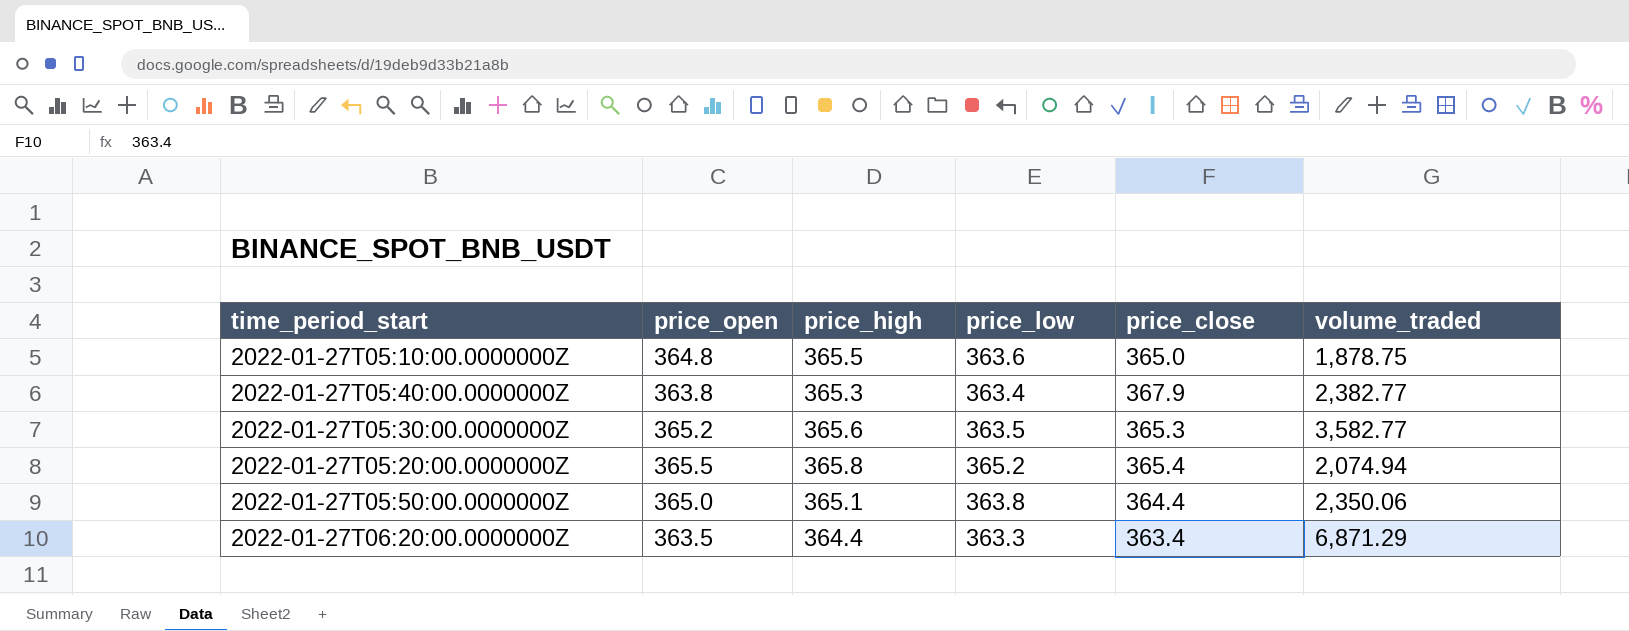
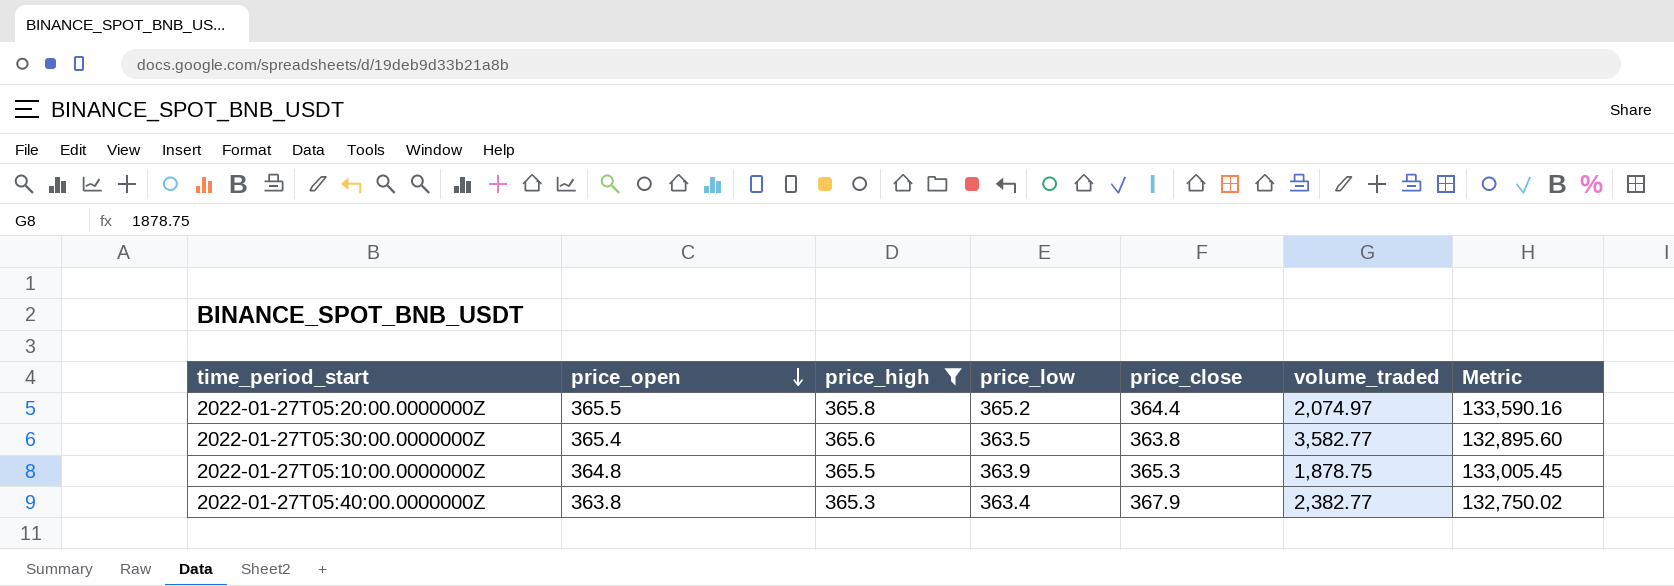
filter: none -> price_high >= 365.3
row order: none -> price_open descending
column Metric | formula: none -> [price_high] * [price_low]
2022-01-27T05:20:00.0000000Z | price_close: 365.4 -> 364.4
2022-01-27T05:20:00.0000000Z | volume_traded: 2,074.94 -> 2,074.97
2022-01-27T05:30:00.0000000Z | price_open: 365.2 -> 365.4
2022-01-27T05:30:00.0000000Z | price_close: 365.3 -> 363.8
2022-01-27T05:10:00.0000000Z | price_low: 363.6 -> 363.9
2022-01-27T05:10:00.0000000Z | price_close: 365.0 -> 365.3

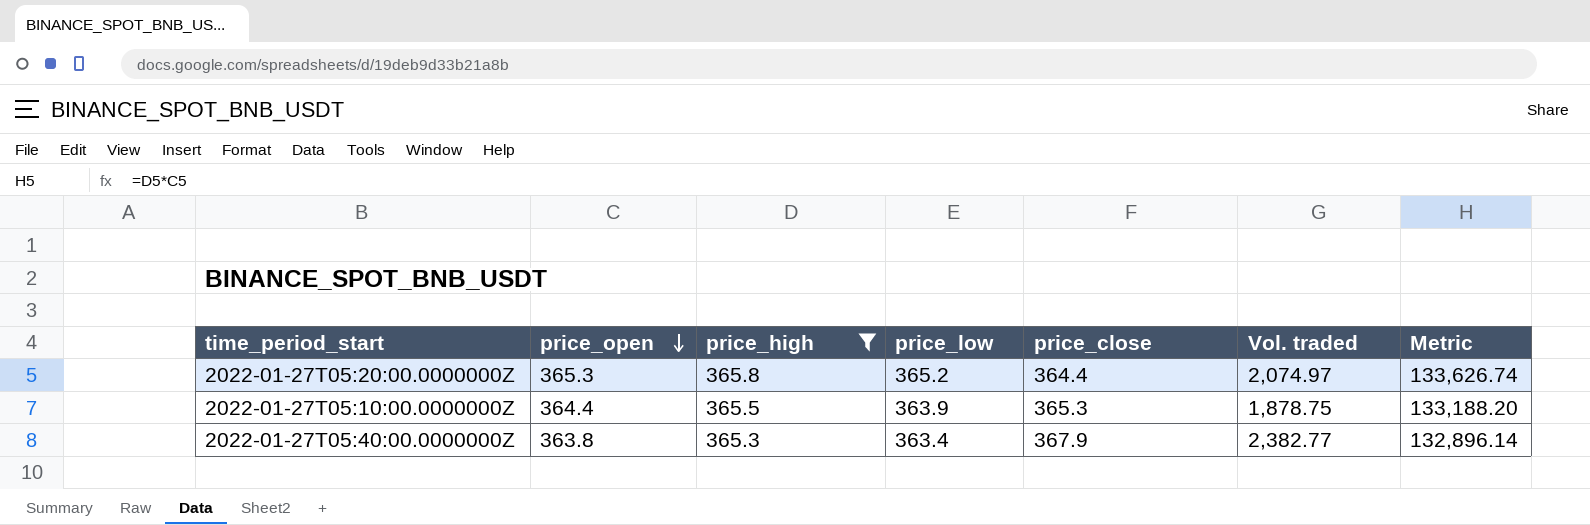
column name: volume_traded -> Vol. traded
column Metric | formula: [price_high] * [price_low] -> [price_open] * [price_high]
row 2022-01-27T05:30:00.0000000Z: 365.4 | 365.6 | 363.5 | 363.8 | 3,582.77 | 132,895.60 -> none
2022-01-27T05:20:00.0000000Z | price_open: 365.5 -> 365.3
2022-01-27T05:10:00.0000000Z | price_open: 364.8 -> 364.4

